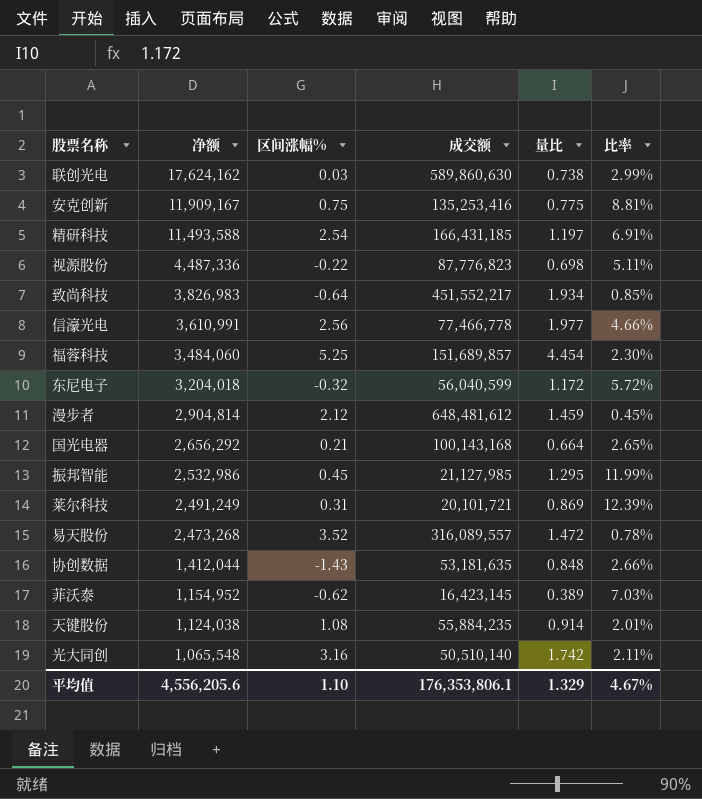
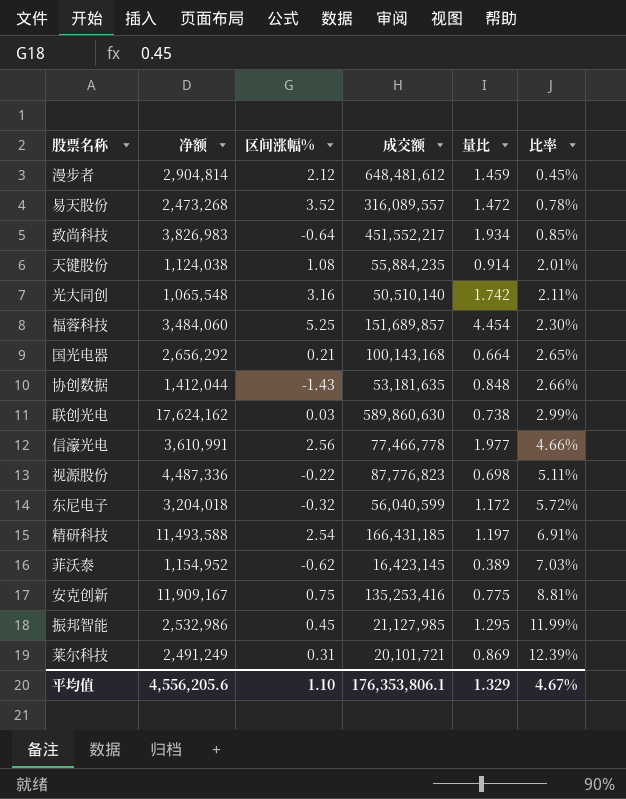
row order: 净额 descending -> 比率 ascending

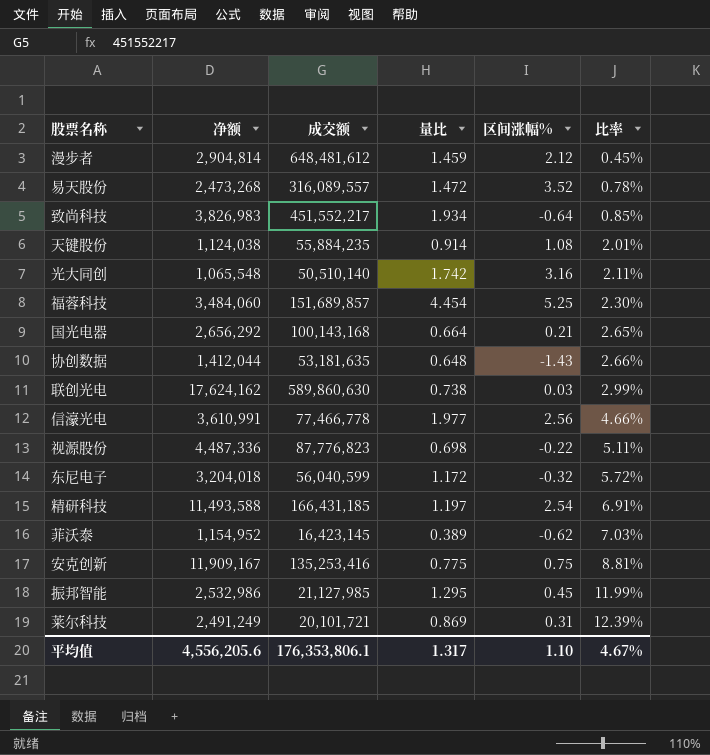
column 区间涨幅% | position: 3 -> 5
协创数据 | 量比: 0.848 -> 0.648
平均值 | 量比: 1.329 -> 1.317

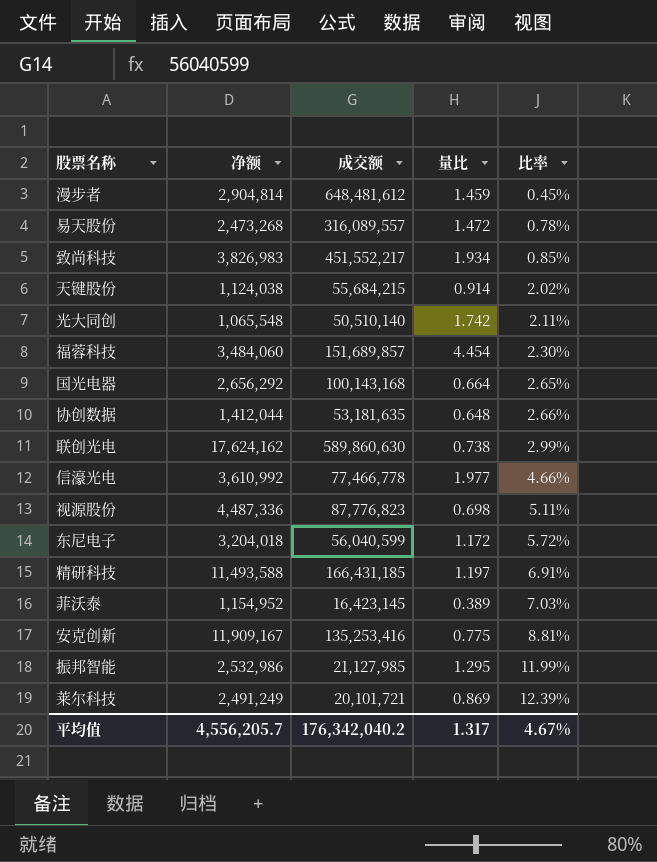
column 区间涨幅% | position: 5 -> none
天键股份 | 成交额: 55,884,235 -> 55,684,215
天键股份 | 比率: 2.01% -> 2.02%
信濠光电 | 净额: 3,610,991 -> 3,610,992
平均值 | 净额: 4,556,205.6 -> 4,556,205.7
平均值 | 成交额: 176,353,806.1 -> 176,342,040.2

